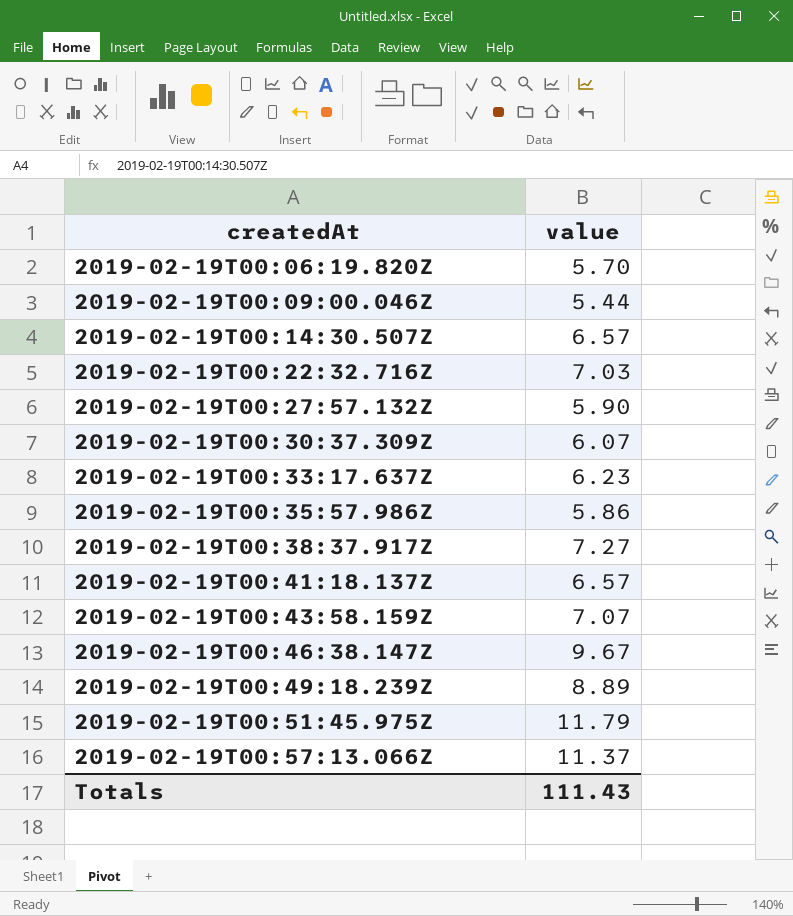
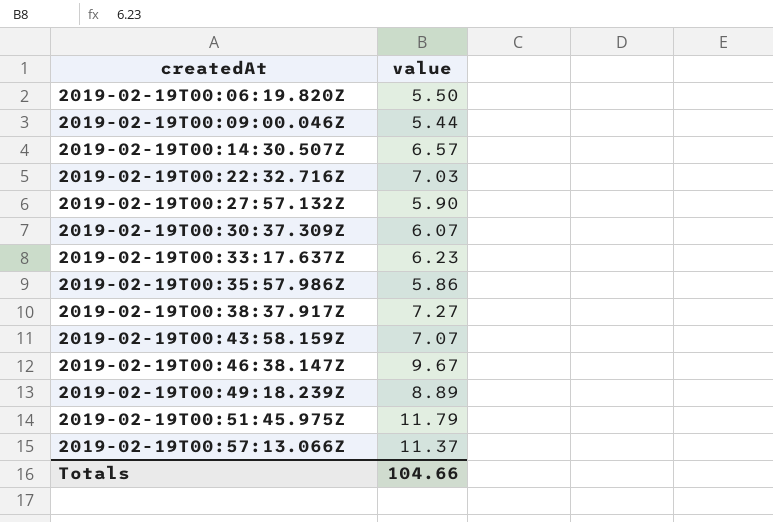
row 2019-02-19T00:41:18.137Z: 6.57 -> none
2019-02-19T00:06:19.820Z | value: 5.70 -> 5.50
Totals | value: 111.43 -> 104.66

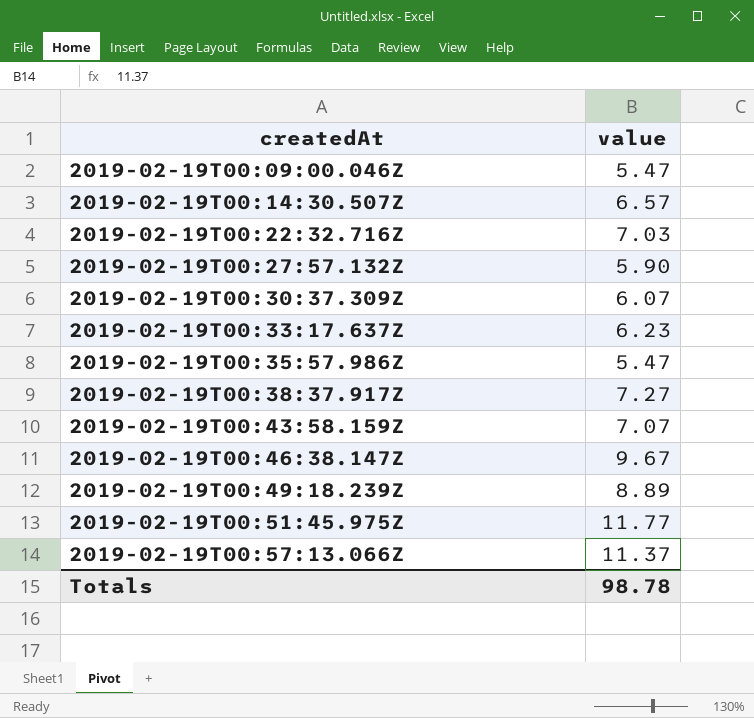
row 2019-02-19T00:06:19.820Z: 5.50 -> none
2019-02-19T00:09:00.046Z | value: 5.44 -> 5.47
2019-02-19T00:35:57.986Z | value: 5.86 -> 5.47
2019-02-19T00:51:45.975Z | value: 11.79 -> 11.77
Totals | value: 104.66 -> 98.78

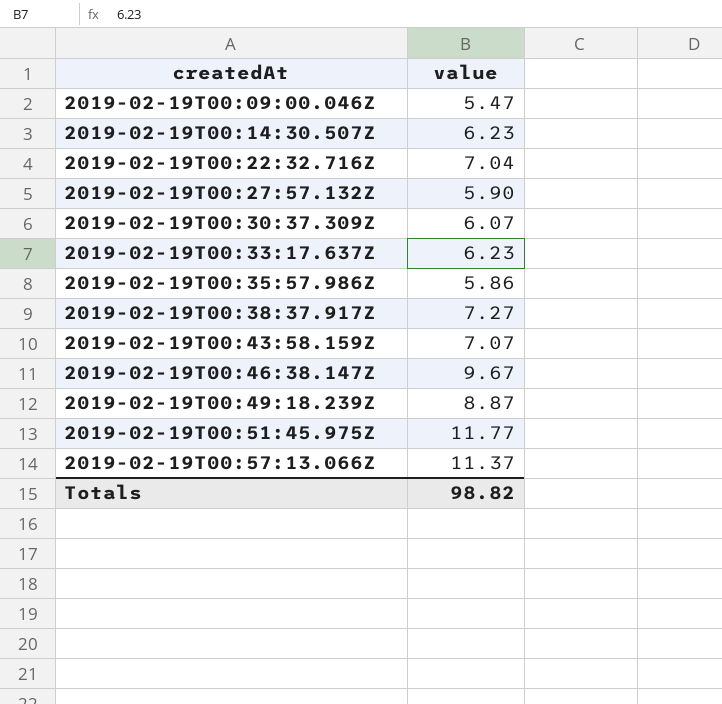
2019-02-19T00:14:30.507Z | value: 6.57 -> 6.23
2019-02-19T00:22:32.716Z | value: 7.03 -> 7.04
2019-02-19T00:35:57.986Z | value: 5.47 -> 5.86
2019-02-19T00:49:18.239Z | value: 8.89 -> 8.87
Totals | value: 98.78 -> 98.82

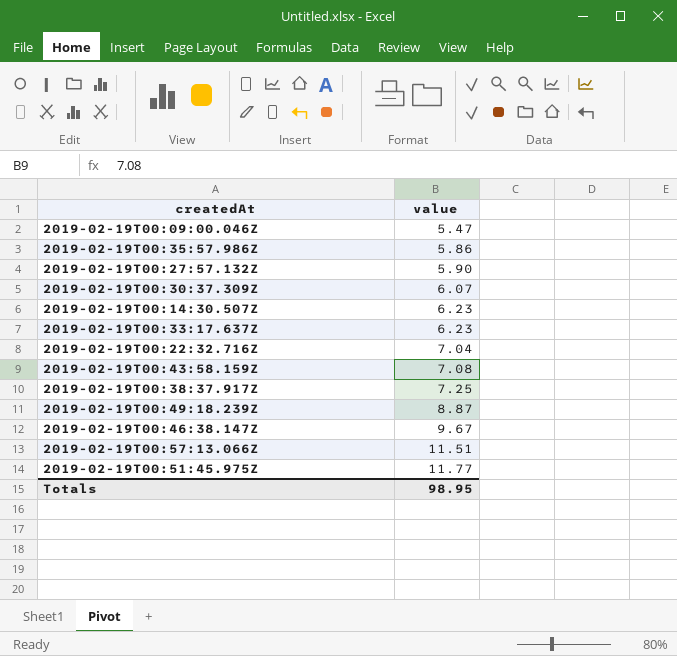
row order: createdAt ascending -> value ascending
2019-02-19T00:43:58.159Z | value: 7.07 -> 7.08
2019-02-19T00:38:37.917Z | value: 7.27 -> 7.25
2019-02-19T00:57:13.066Z | value: 11.37 -> 11.51
Totals | value: 98.82 -> 98.95

